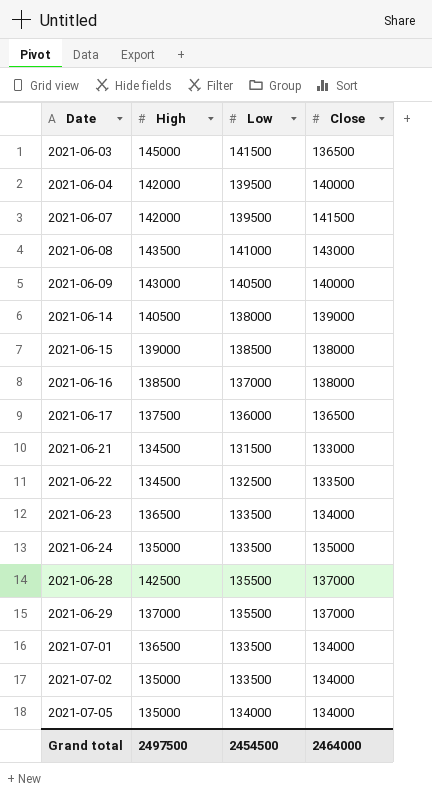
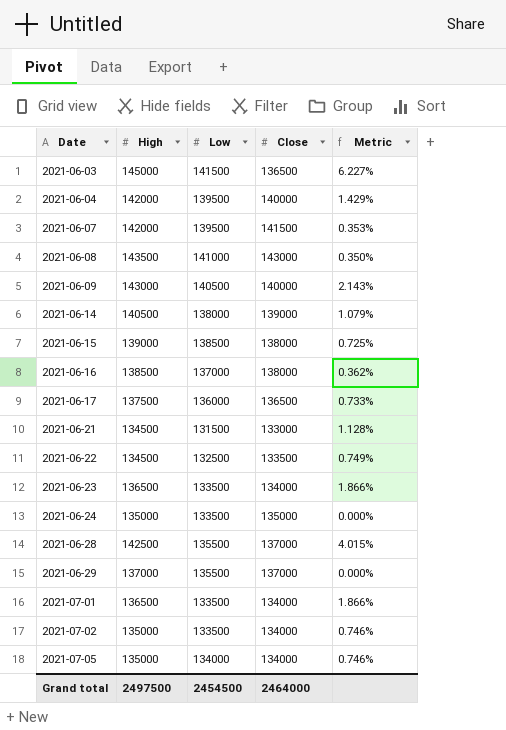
column Metric | formula: none -> ([High] - [Close]) / [Close]

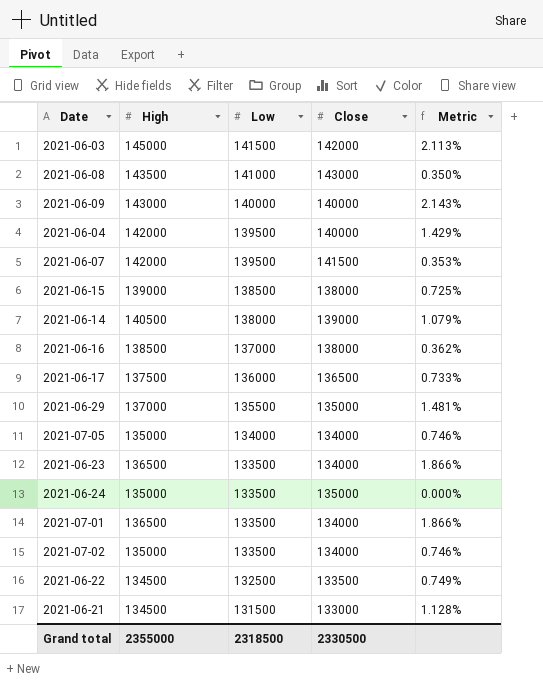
row order: Date ascending -> Low descending
row 2021-06-28: 142500 | 135500 | 137000 | 4.015% -> none
2021-06-03 | Close: 136500 -> 142000
2021-06-03 | Metric: 6.227% -> 2.113%
2021-06-09 | Low: 140500 -> 140000
2021-06-29 | Close: 137000 -> 135000
2021-06-29 | Metric: 0.000% -> 1.481%
Grand total | High: 2497500 -> 2355000
Grand total | Low: 2454500 -> 2318500
Grand total | Close: 2464000 -> 2330500

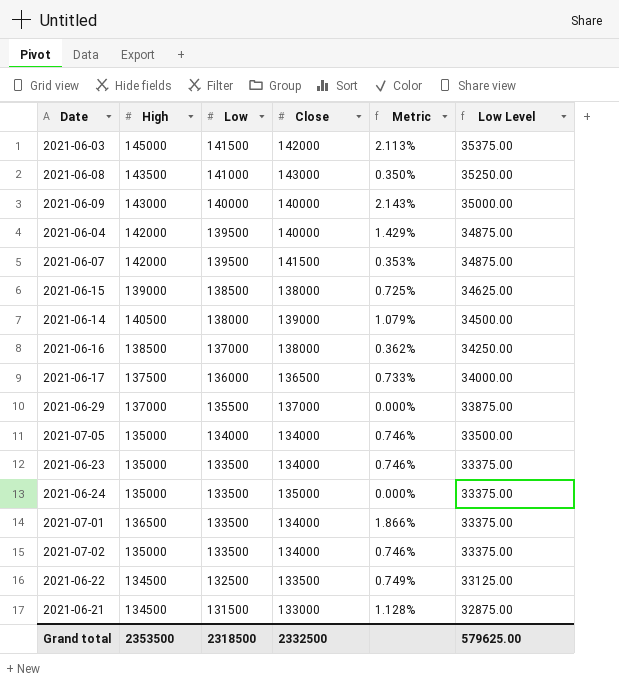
column Low Level | formula: none -> [Low] * 0.25
2021-06-29 | Close: 135000 -> 137000
2021-06-29 | Metric: 1.481% -> 0.000%
2021-06-23 | High: 136500 -> 135000
2021-06-23 | Metric: 1.866% -> 0.746%
Grand total | High: 2355000 -> 2353500
Grand total | Close: 2330500 -> 2332500

